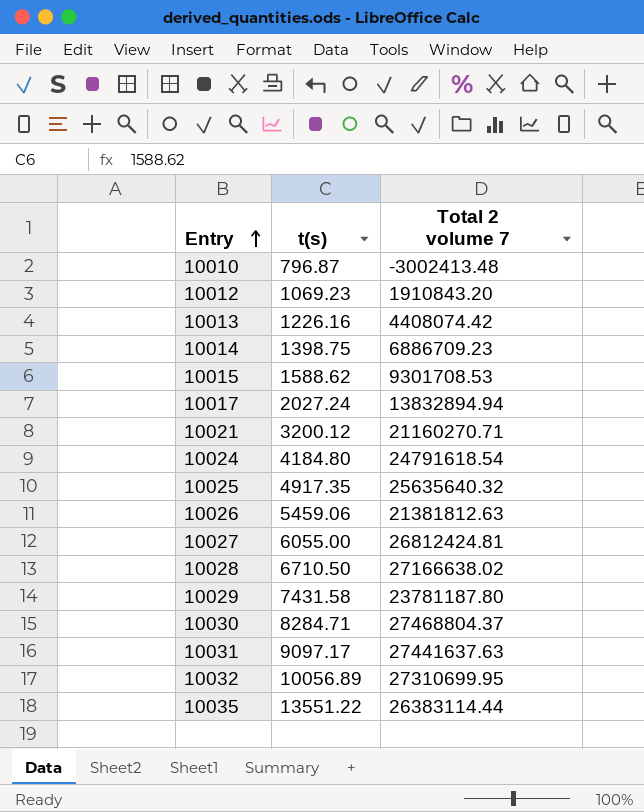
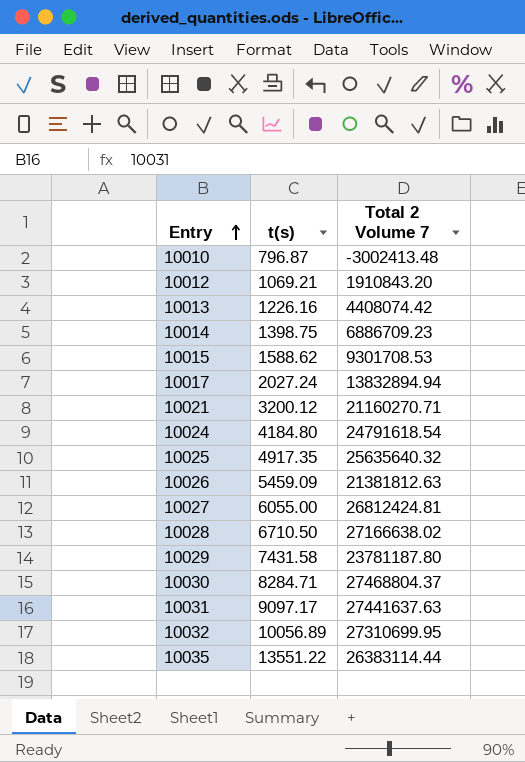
column name: Total 2 volume 7 -> Total 2 Volume 7
10012 | t(s): 1069.23 -> 1069.21
10026 | t(s): 5459.06 -> 5459.09

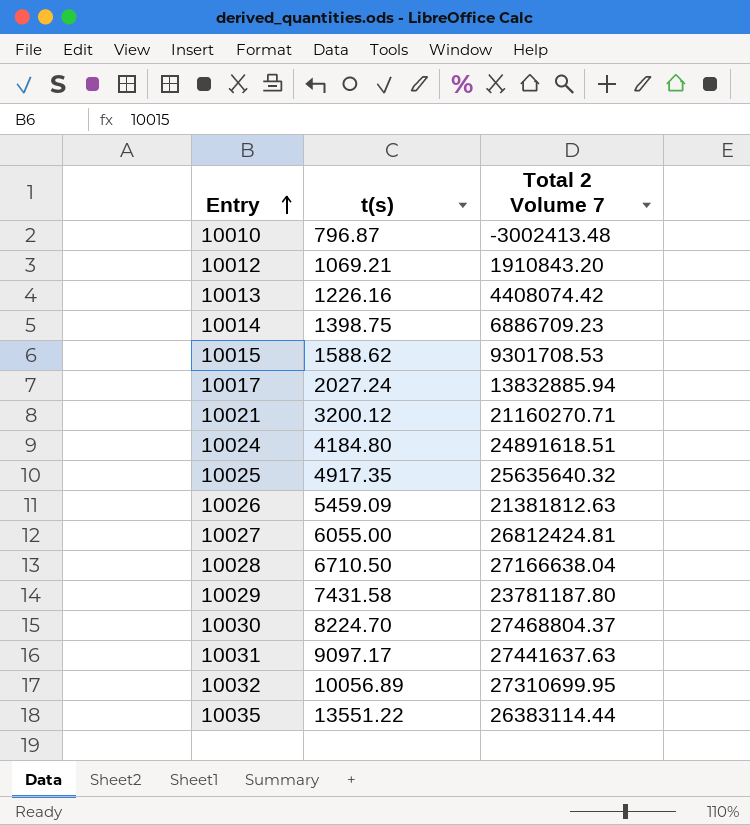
10017 | Total 2 Volume 7: 13832894.94 -> 13832885.94
10024 | Total 2 Volume 7: 24791618.54 -> 24891618.51
10028 | Total 2 Volume 7: 27166638.02 -> 27166638.04
10030 | t(s): 8284.71 -> 8224.70

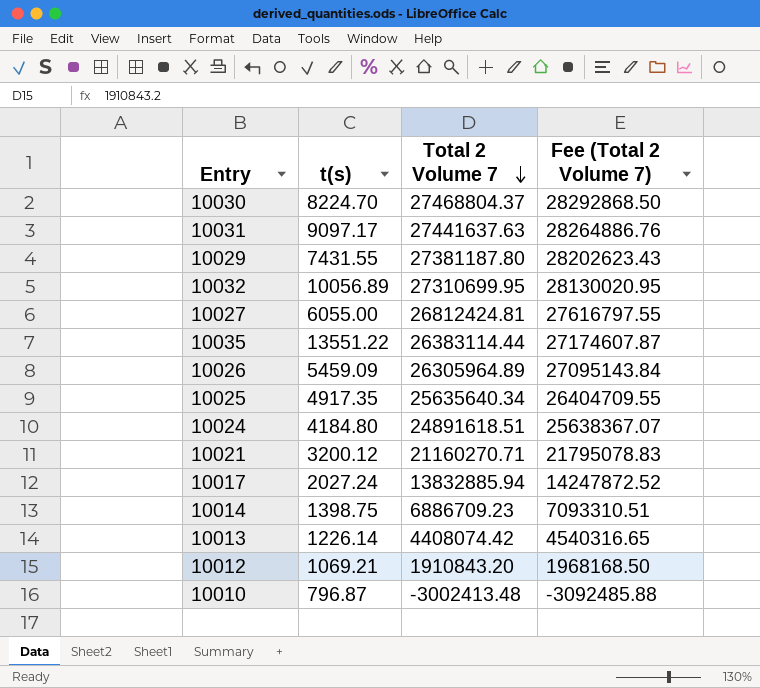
row order: Entry ascending -> Total 2 Volume 7 descending
column Fee (Total 2 Volume 7) | formula: none -> [Total 2 Volume 7] * 1.03
row 10015: 1588.62 | 9301708.53 -> none
row 10028: 6710.50 | 27166638.04 -> none
10029 | t(s): 7431.58 -> 7431.55
10029 | Total 2 Volume 7: 23781187.80 -> 27381187.80
10026 | Total 2 Volume 7: 21381812.63 -> 26305964.89
10025 | Total 2 Volume 7: 25635640.32 -> 25635640.34
10013 | t(s): 1226.16 -> 1226.14

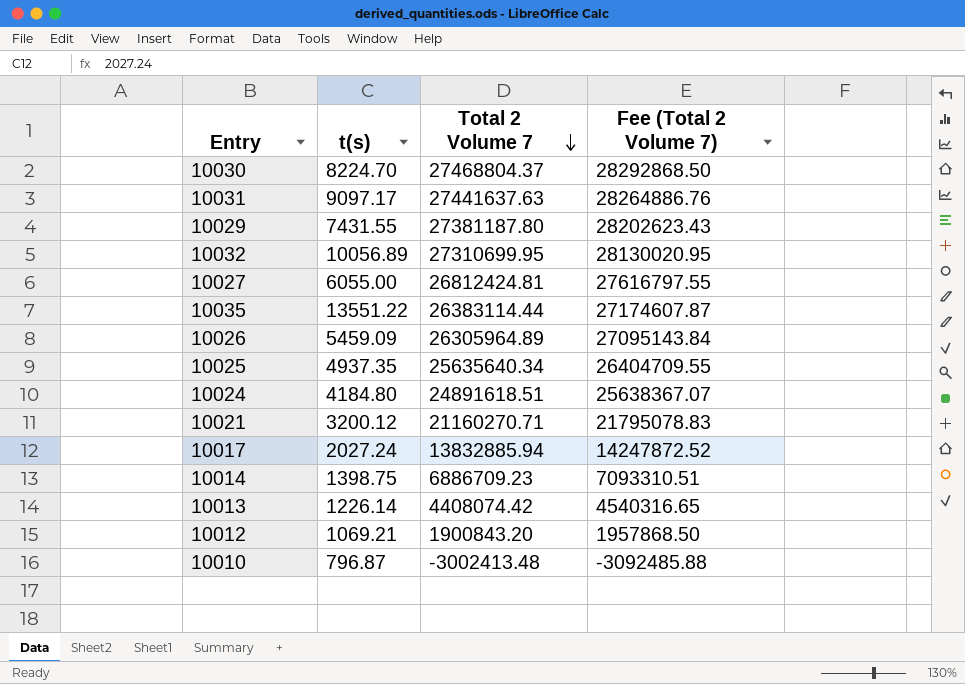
10025 | t(s): 4917.35 -> 4937.35
10012 | Total 2 Volume 7: 1910843.20 -> 1900843.20
10012 | Fee (Total 2 Volume 7): 1968168.50 -> 1957868.50

